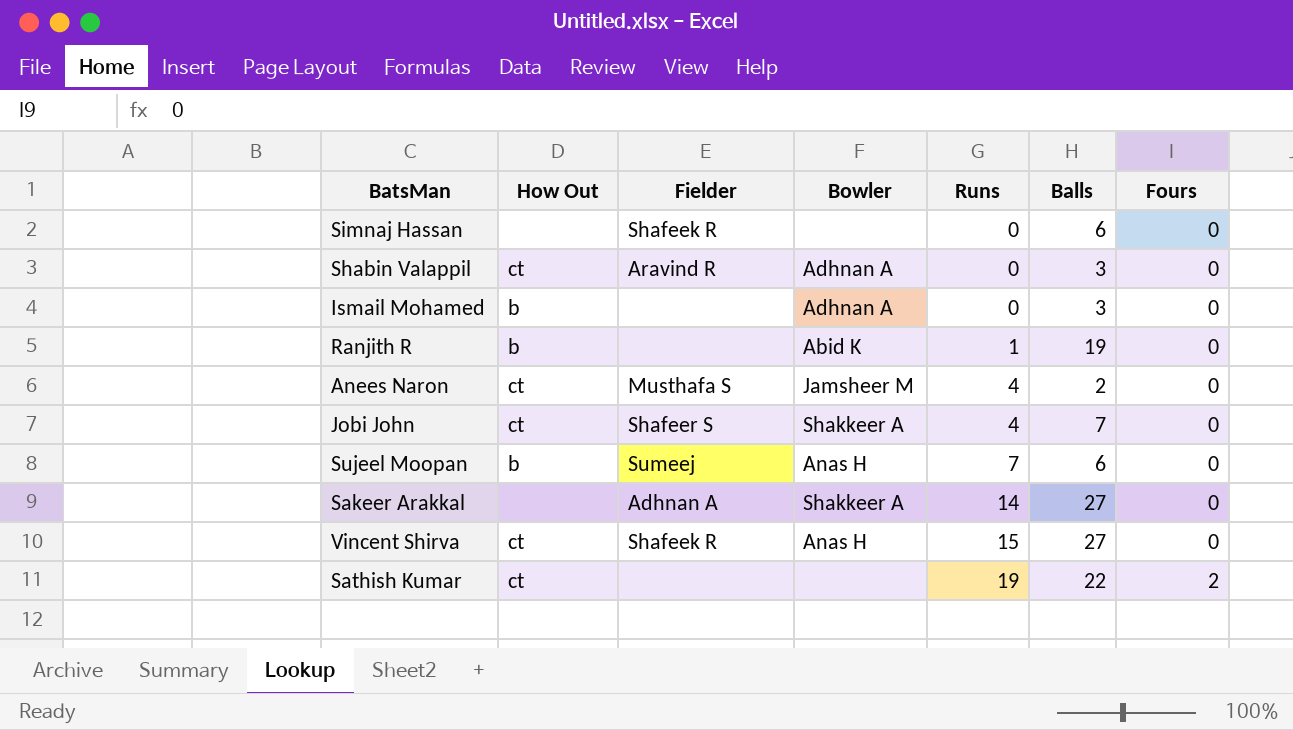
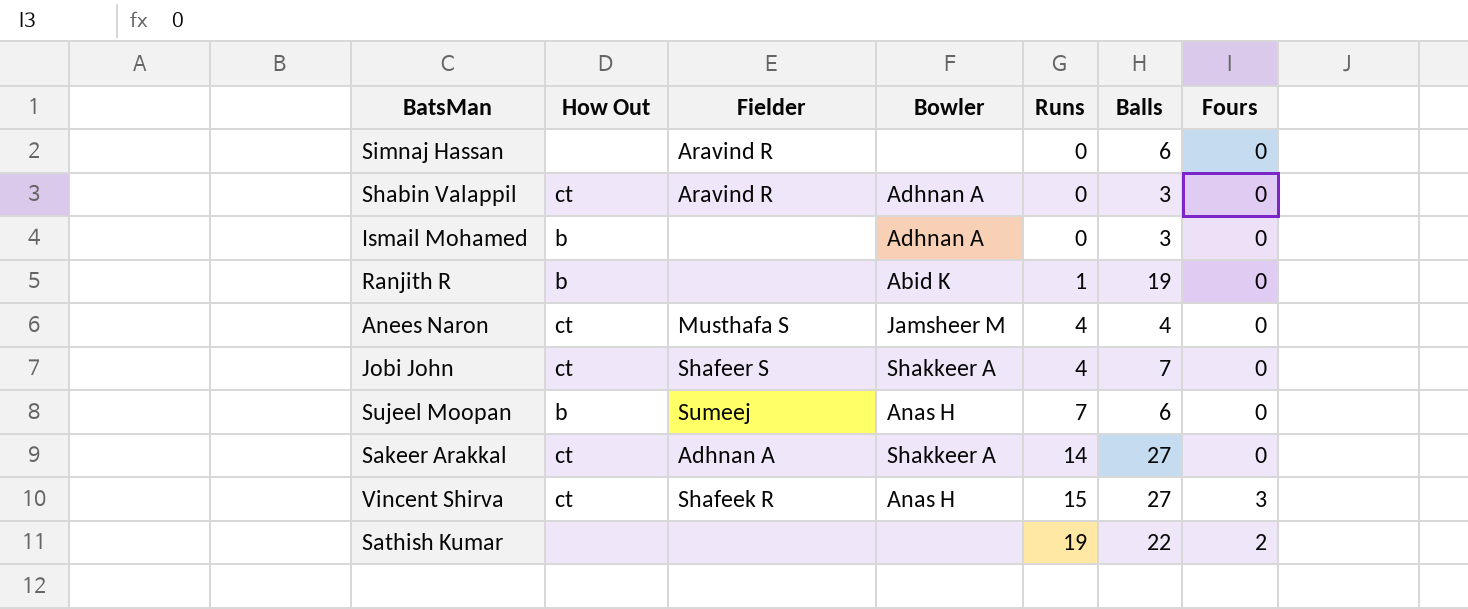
Simnaj Hassan | Fielder: Shafeek R -> Aravind R
Anees Naron | Balls: 2 -> 4
Sakeer Arakkal | How Out: none -> ct
Vincent Shirva | Fours: 0 -> 3
Sathish Kumar | How Out: ct -> none

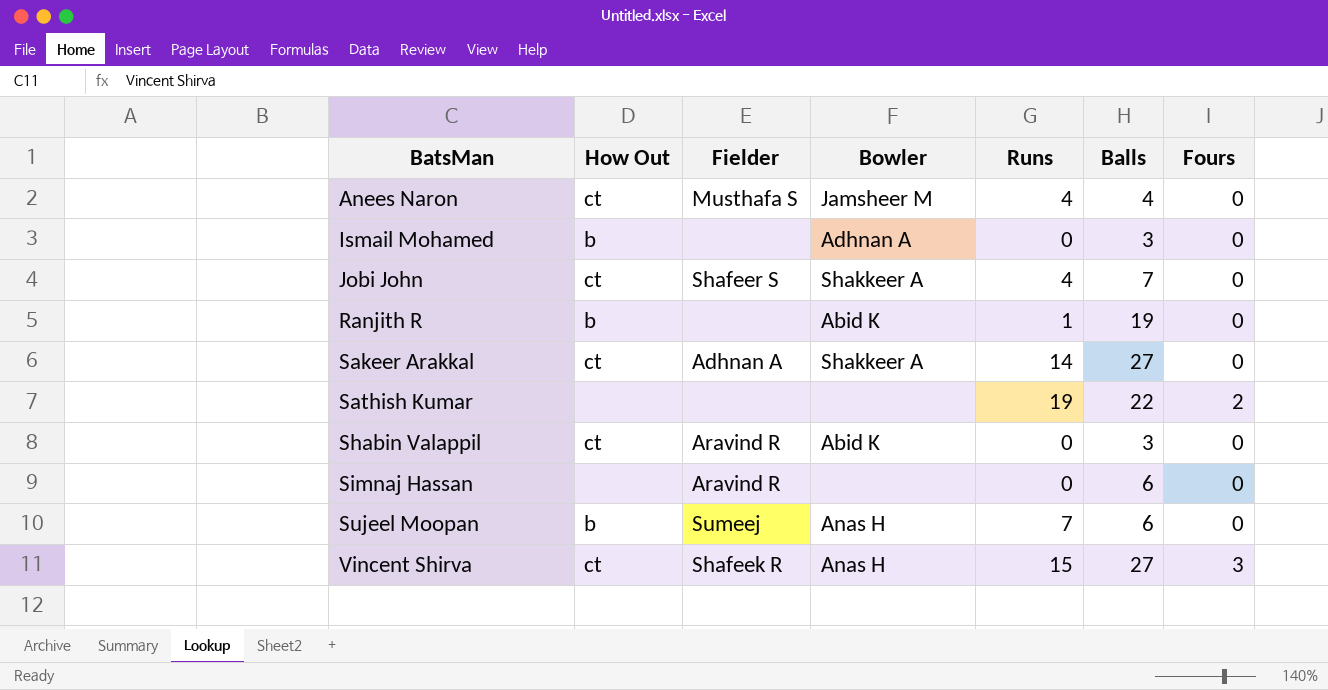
row order: Runs ascending -> BatsMan ascending
Shabin Valappil | Bowler: Adhnan A -> Abid K

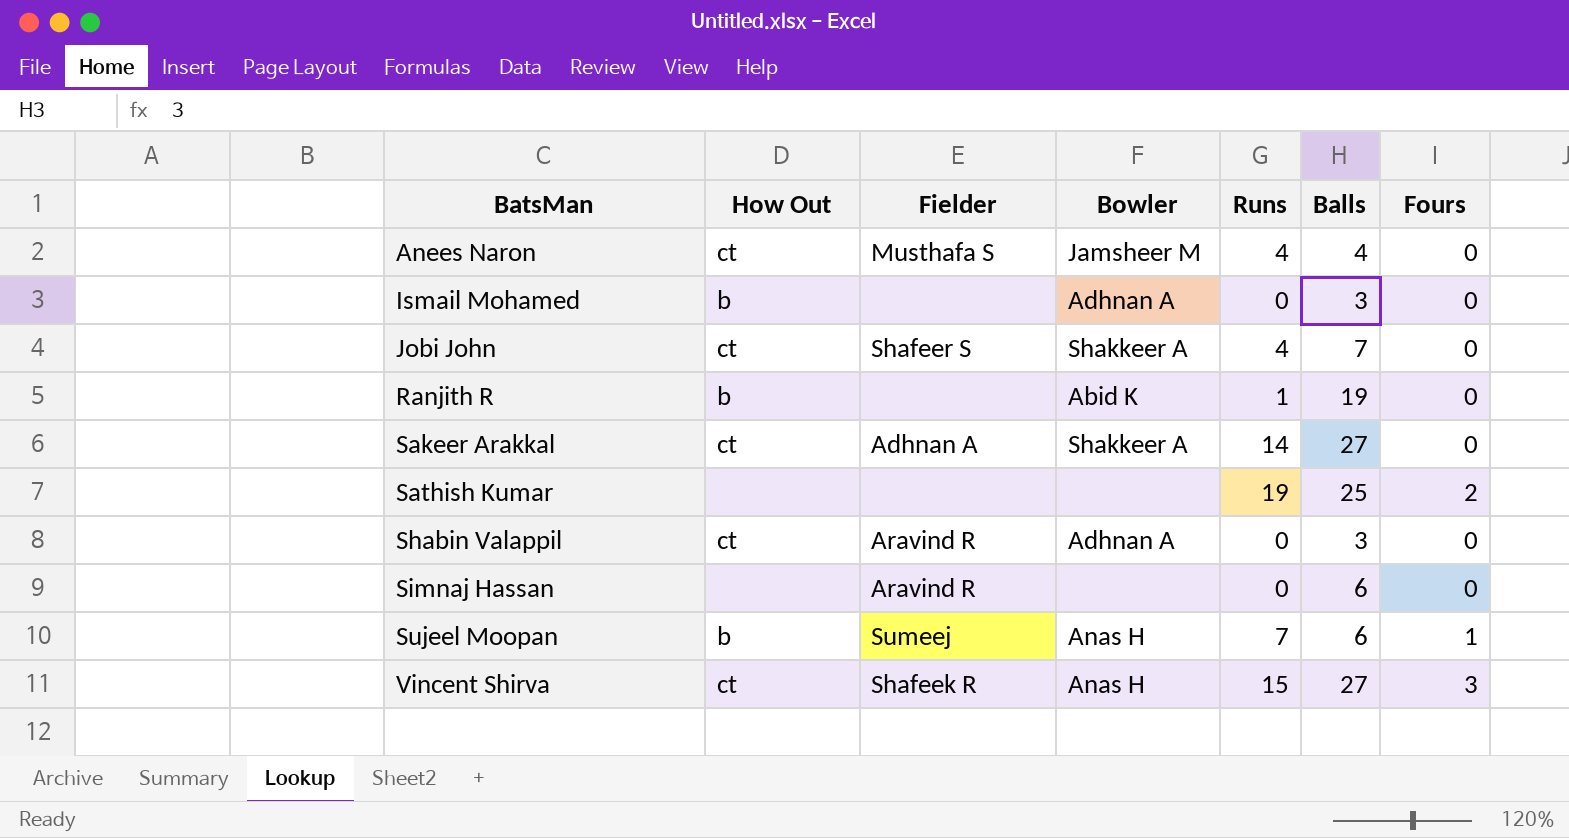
Sathish Kumar | Balls: 22 -> 25
Shabin Valappil | Bowler: Abid K -> Adhnan A
Sujeel Moopan | Fours: 0 -> 1

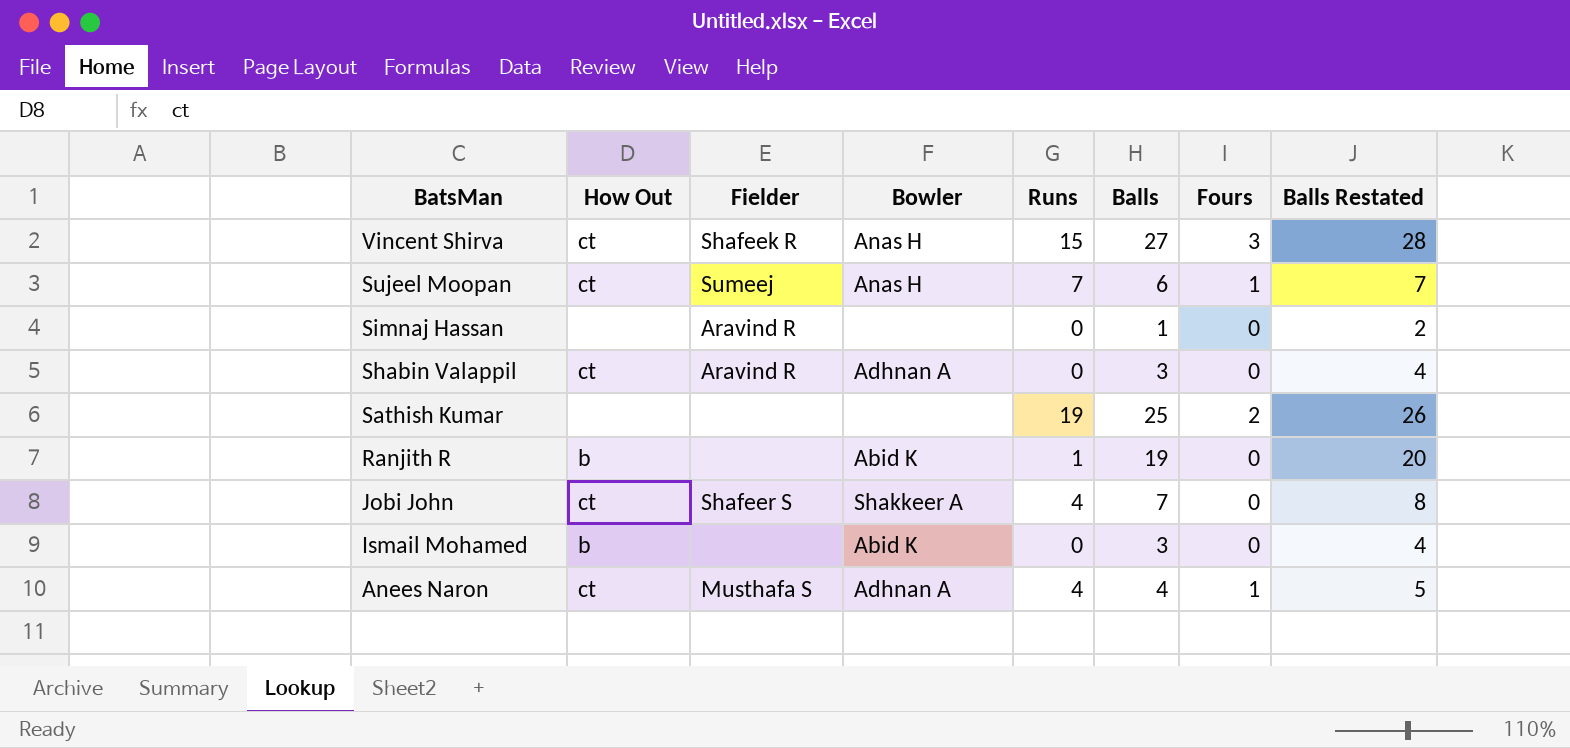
row order: BatsMan ascending -> BatsMan descending
column Balls Restated | formula: none -> [Balls] + 1
row Sakeer Arakkal: ct | Adhnan A | Shakkeer A | 14 | 27 | 0 -> none
Sujeel Moopan | How Out: b -> ct
Simnaj Hassan | Balls: 6 -> 1
Ismail Mohamed | Bowler: Adhnan A -> Abid K
Anees Naron | Bowler: Jamsheer M -> Adhnan A
Anees Naron | Fours: 0 -> 1

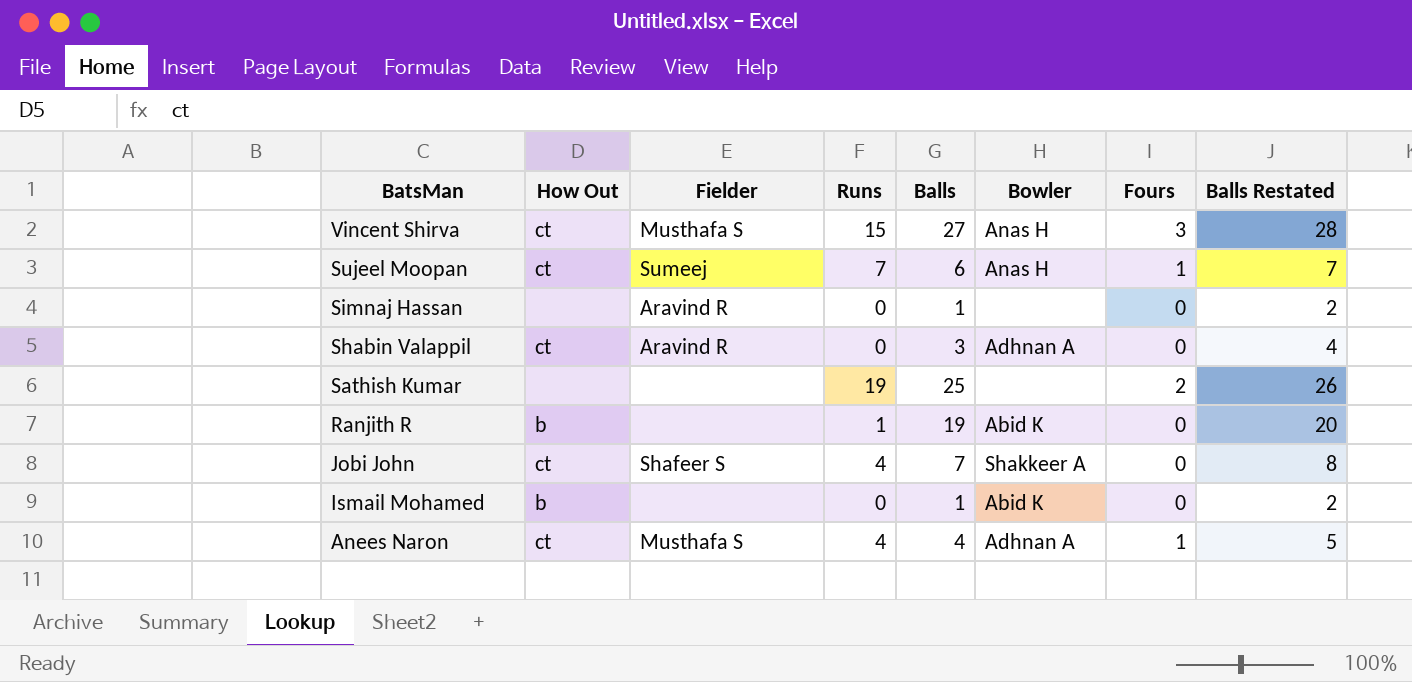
column Bowler | position: 4 -> 6
Vincent Shirva | Fielder: Shafeek R -> Musthafa S
Ismail Mohamed | Balls: 3 -> 1
Ismail Mohamed | Balls Restated: 4 -> 2

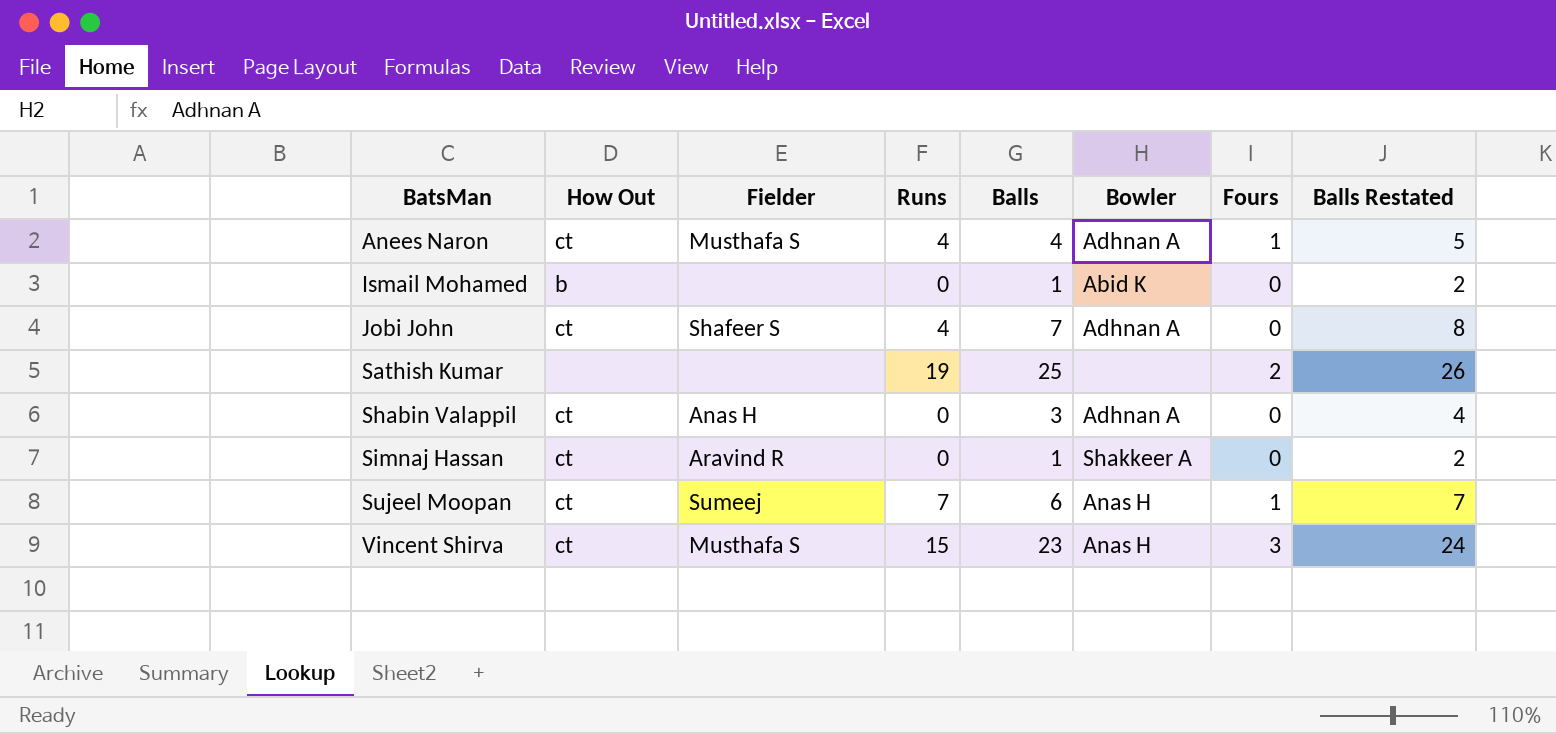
row order: BatsMan descending -> BatsMan ascending
row Ranjith R: b | none | 1 | 19 | Abid K | 0 | 20 -> none
Jobi John | Bowler: Shakkeer A -> Adhnan A
Shabin Valappil | Fielder: Aravind R -> Anas H
Simnaj Hassan | How Out: none -> ct
Simnaj Hassan | Bowler: none -> Shakkeer A
Vincent Shirva | Balls: 27 -> 23
Vincent Shirva | Balls Restated: 28 -> 24

